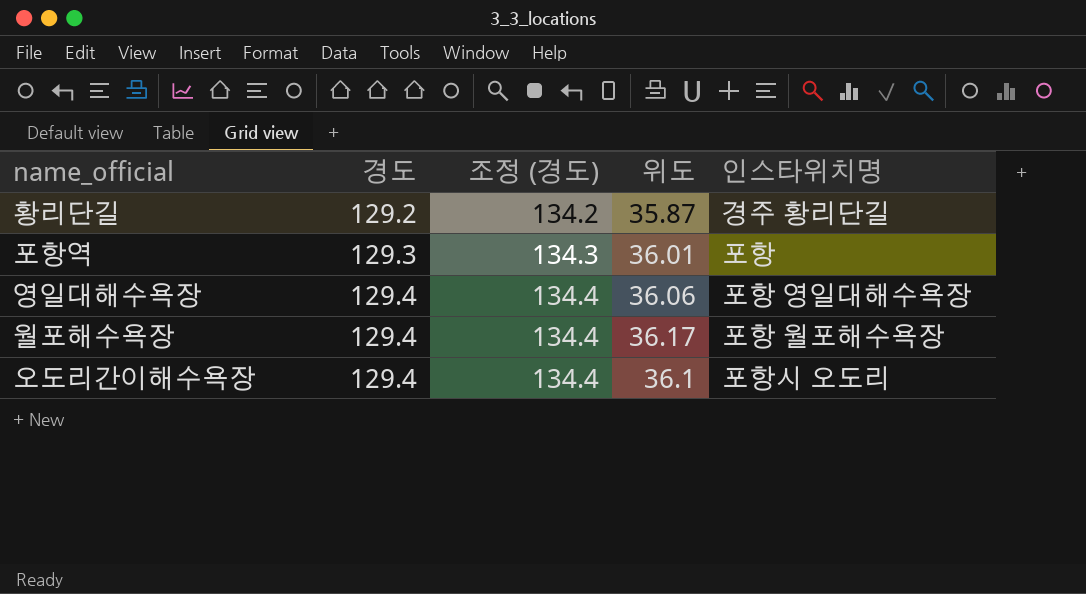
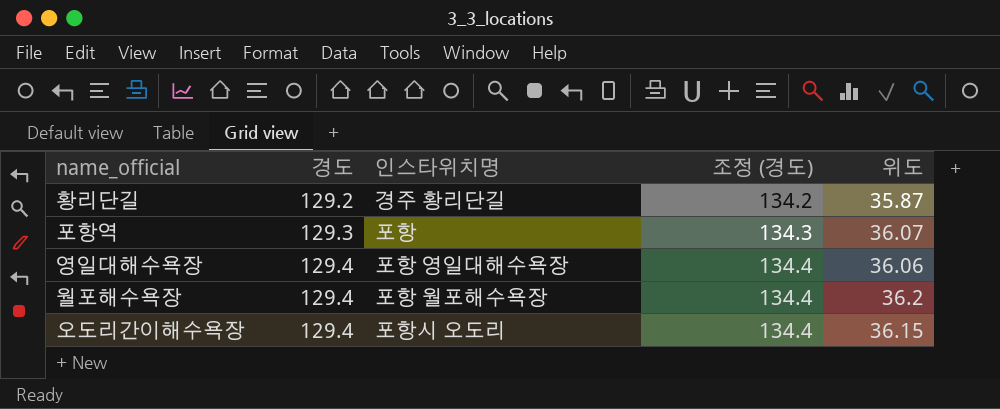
column 인스타위치명 | position: 5 -> 3
포항역 | 위도: 36.01 -> 36.07
월포해수욕장 | 위도: 36.17 -> 36.2
오도리간이해수욕장 | 위도: 36.1 -> 36.15

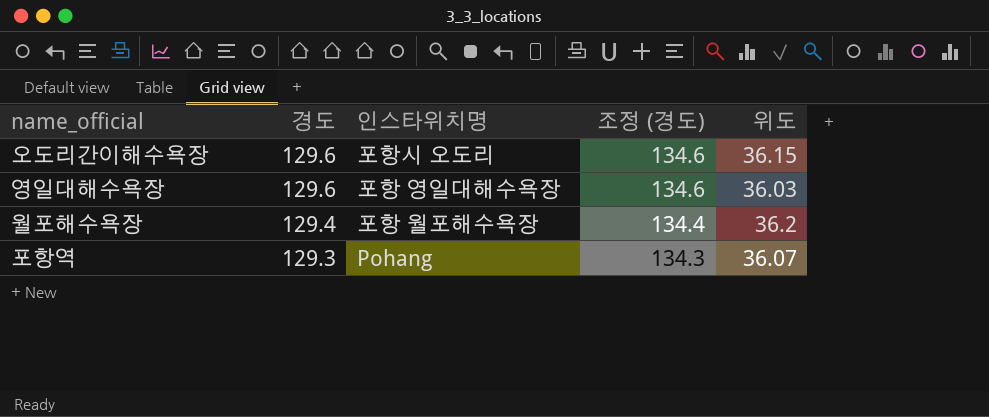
row order: 경도 ascending -> 경도 descending
row 황리단길: 129.2 | 경주 황리단길 | 134.2 | 35.87 -> none
오도리간이해수욕장 | 경도: 129.4 -> 129.6
오도리간이해수욕장 | 조정 (경도): 134.4 -> 134.6
영일대해수욕장 | 경도: 129.4 -> 129.6
영일대해수욕장 | 조정 (경도): 134.4 -> 134.6
영일대해수욕장 | 위도: 36.06 -> 36.03
포항역 | 인스타위치명: 포항 -> Pohang

